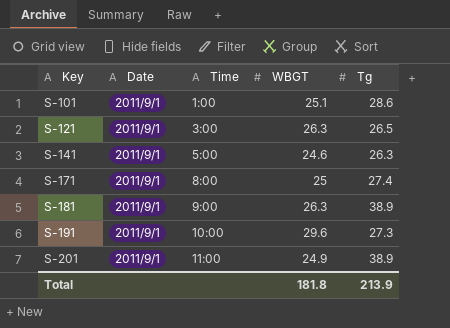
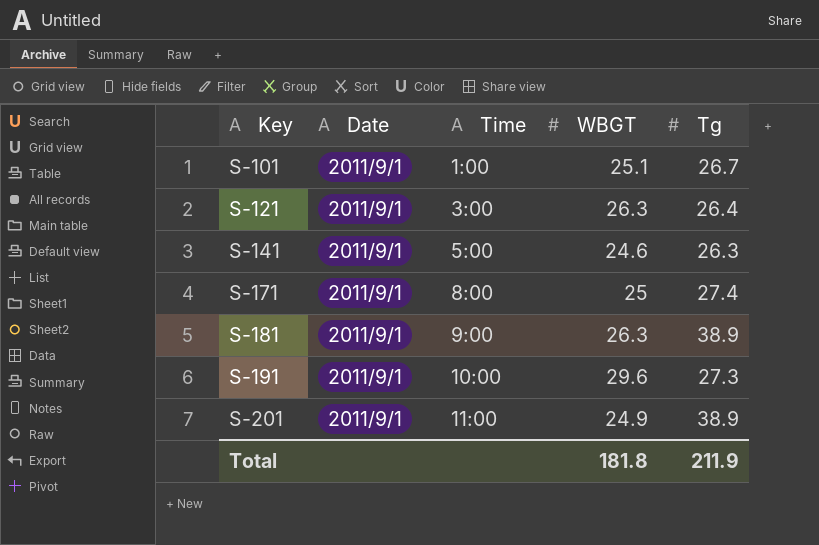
S-101 | Tg: 28.6 -> 26.7
S-121 | Tg: 26.5 -> 26.4
Total | Tg: 213.9 -> 211.9

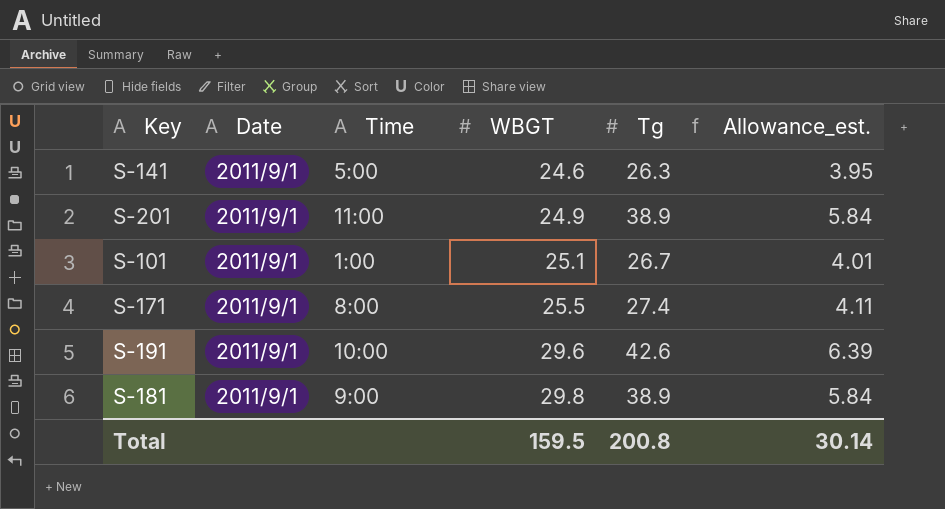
row order: Key ascending -> WBGT ascending
column Allowance_est. | formula: none -> [Tg] * 0.15
row S-121: 2011/9/1 | 3:00 | 26.3 | 26.4 -> none
S-171 | WBGT: 25 -> 25.5
S-191 | Tg: 27.3 -> 42.6
S-181 | WBGT: 26.3 -> 29.8
Total | WBGT: 181.8 -> 159.5
Total | Tg: 211.9 -> 200.8

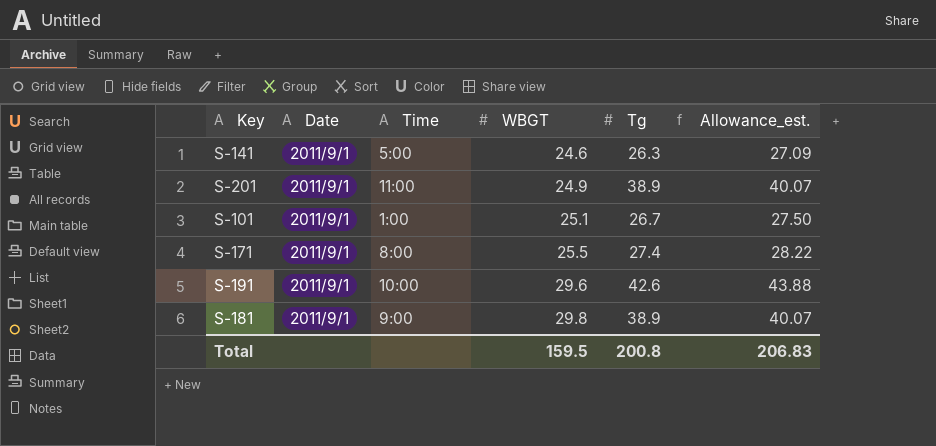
column Allowance_est. | formula: [Tg] * 0.15 -> [Tg] * 1.03
Total | Allowance_est.: 30.14 -> 206.83

